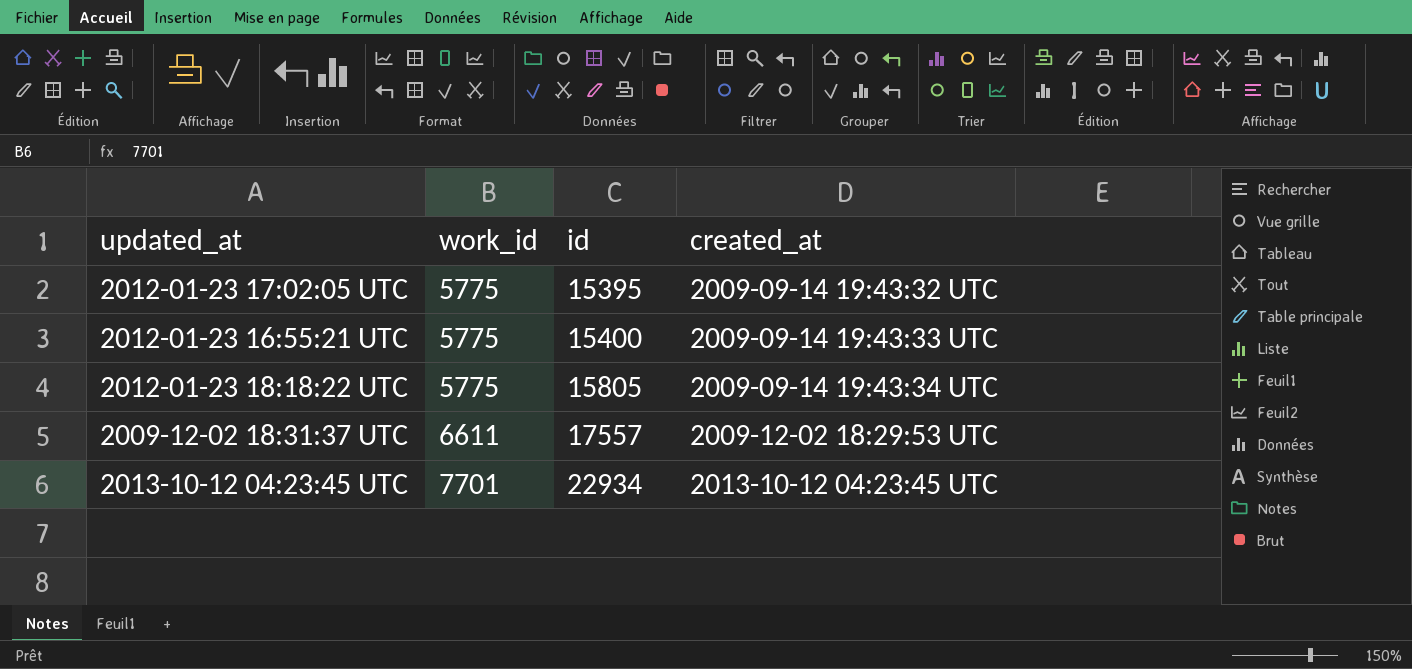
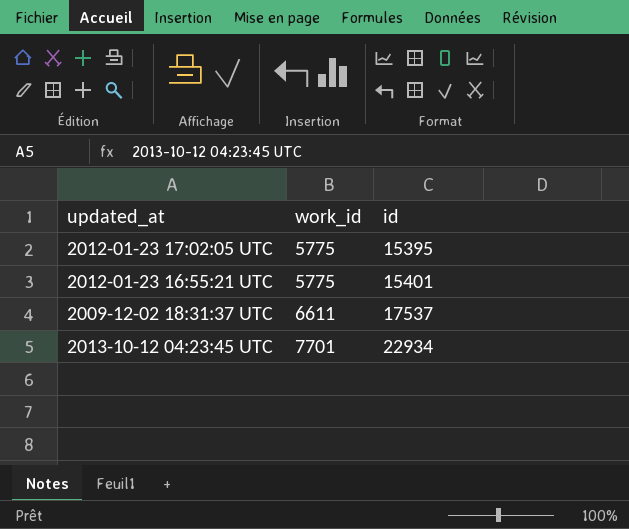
column created_at | position: 4 -> none
row 2012-01-23 18:18:22 UTC: 5775 | 15805 | 2009-09-14 19:43:34 UTC -> none
2012-01-23 16:55:21 UTC | id: 15400 -> 15401
2009-12-02 18:31:37 UTC | id: 17557 -> 17537

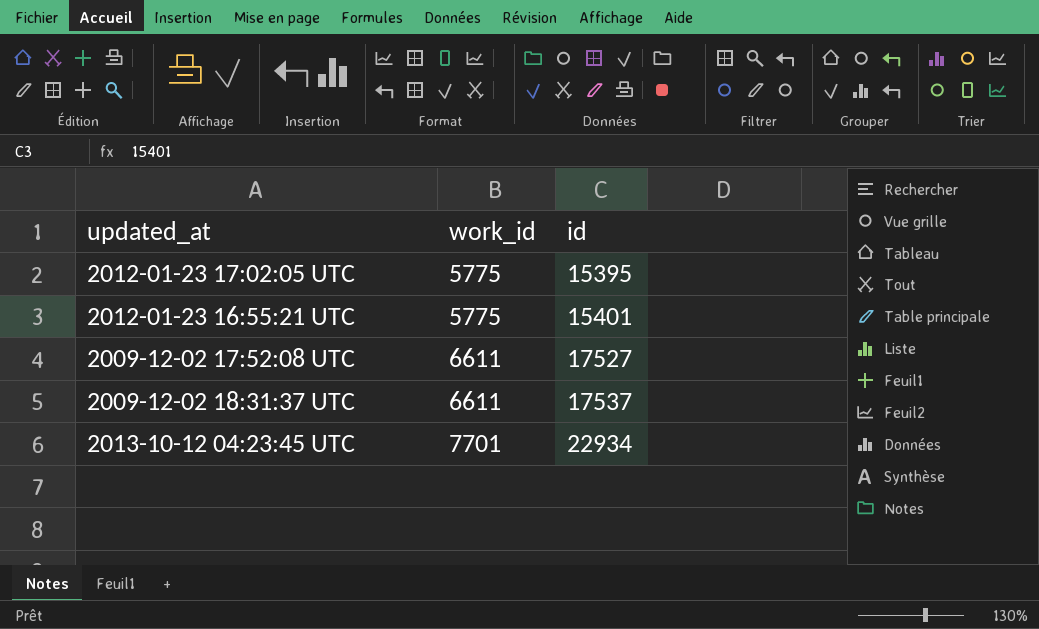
row 2009-12-02 17:52:08 UTC: none -> 6611 | 17527

